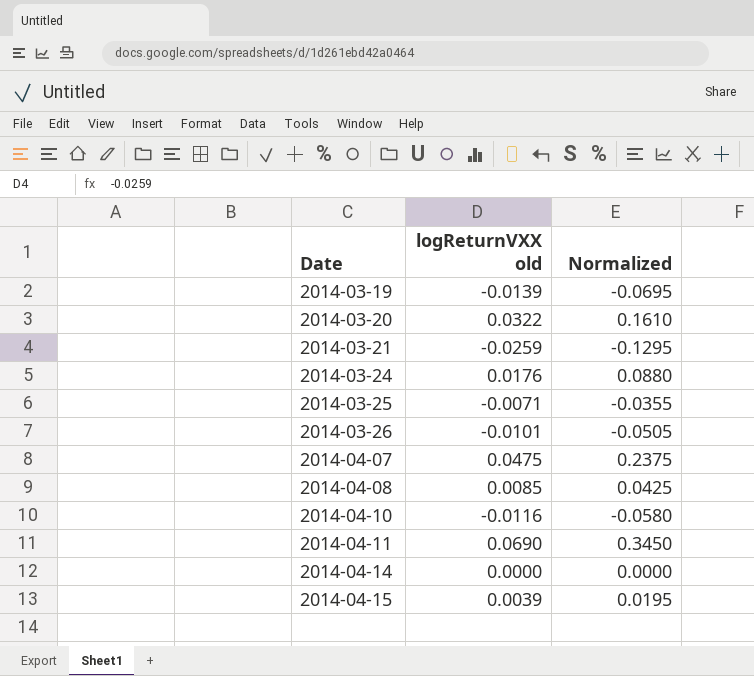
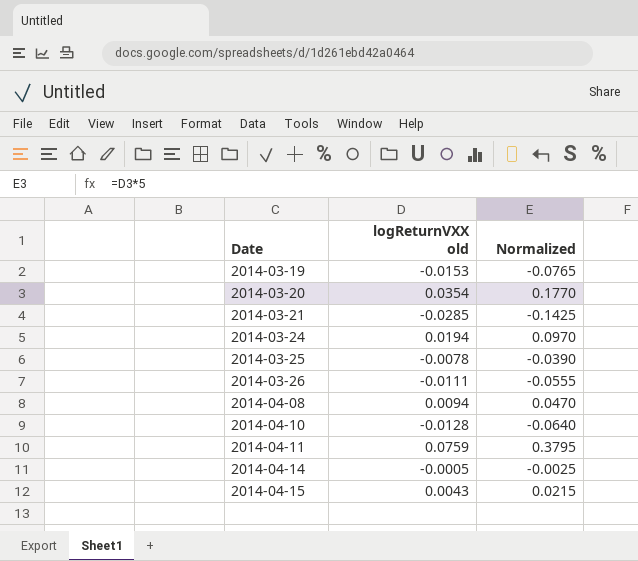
row 2014-04-07: 0.0475 | 0.2375 -> none
2014-03-19 | logReturnVXX old: -0.0139 -> -0.0153
2014-03-19 | Normalized: -0.0695 -> -0.0765
2014-03-20 | logReturnVXX old: 0.0322 -> 0.0354
2014-03-20 | Normalized: 0.1610 -> 0.1770
2014-03-21 | logReturnVXX old: -0.0259 -> -0.0285
2014-03-21 | Normalized: -0.1295 -> -0.1425
2014-03-24 | logReturnVXX old: 0.0176 -> 0.0194
2014-03-24 | Normalized: 0.0880 -> 0.0970
2014-03-25 | logReturnVXX old: -0.0071 -> -0.0078
2014-03-25 | Normalized: -0.0355 -> -0.0390
2014-03-26 | logReturnVXX old: -0.0101 -> -0.0111
2014-03-26 | Normalized: -0.0505 -> -0.0555
2014-04-08 | logReturnVXX old: 0.0085 -> 0.0094
2014-04-08 | Normalized: 0.0425 -> 0.0470
2014-04-10 | logReturnVXX old: -0.0116 -> -0.0128
2014-04-10 | Normalized: -0.0580 -> -0.0640
2014-04-11 | logReturnVXX old: 0.0690 -> 0.0759
2014-04-11 | Normalized: 0.3450 -> 0.3795
2014-04-14 | logReturnVXX old: 0.0000 -> -0.0005
2014-04-14 | Normalized: 0.0000 -> -0.0025
2014-04-15 | logReturnVXX old: 0.0039 -> 0.0043
2014-04-15 | Normalized: 0.0195 -> 0.0215

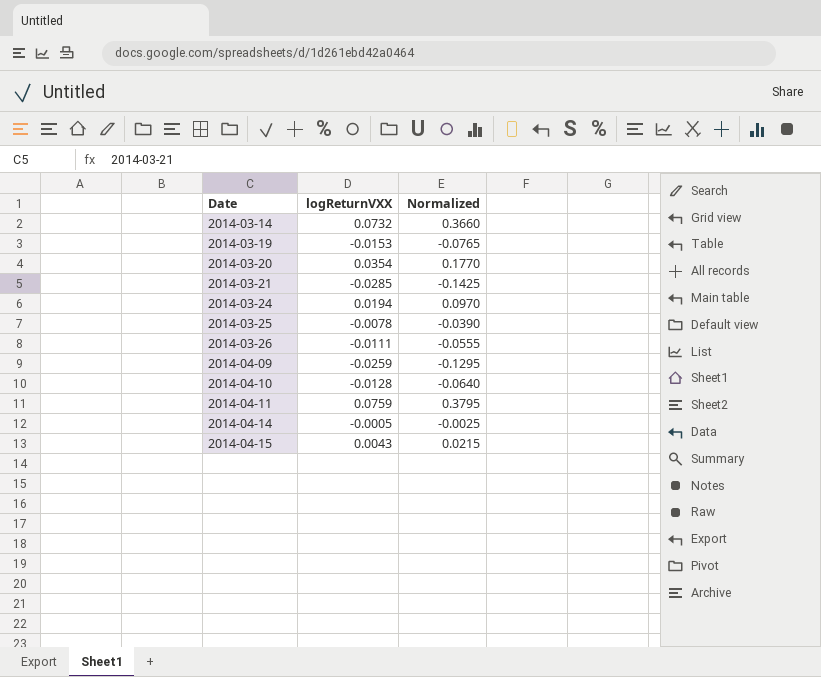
column name: logReturnVXX old -> logReturnVXX
row 2014-04-08: 0.0094 | 0.0470 -> none
row 2014-03-14: none -> 0.0732 | 0.3660
row 2014-04-09: none -> -0.0259 | -0.1295

